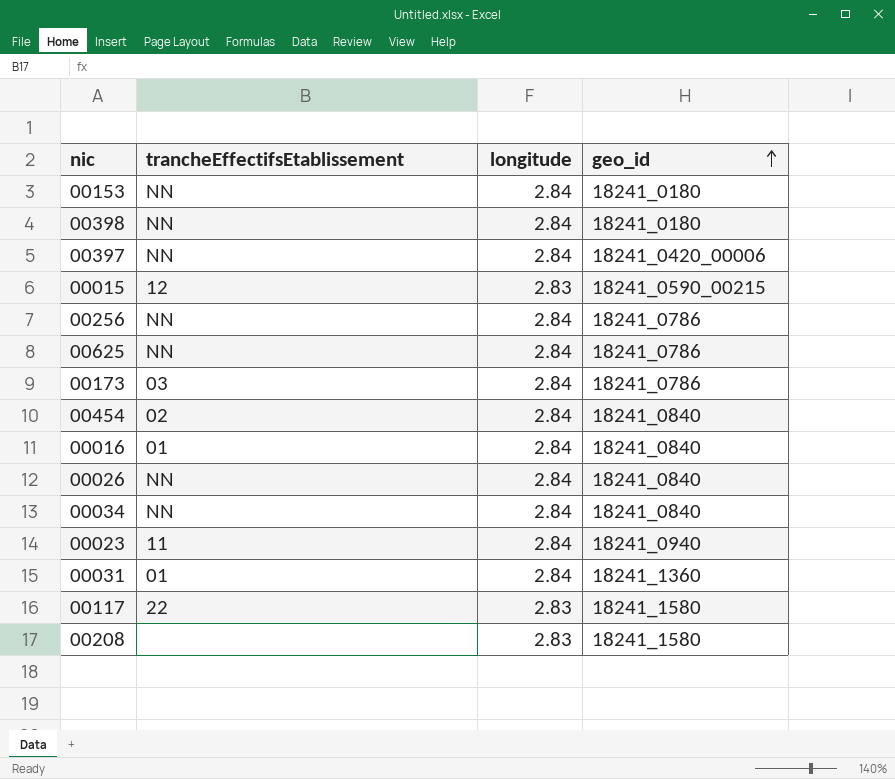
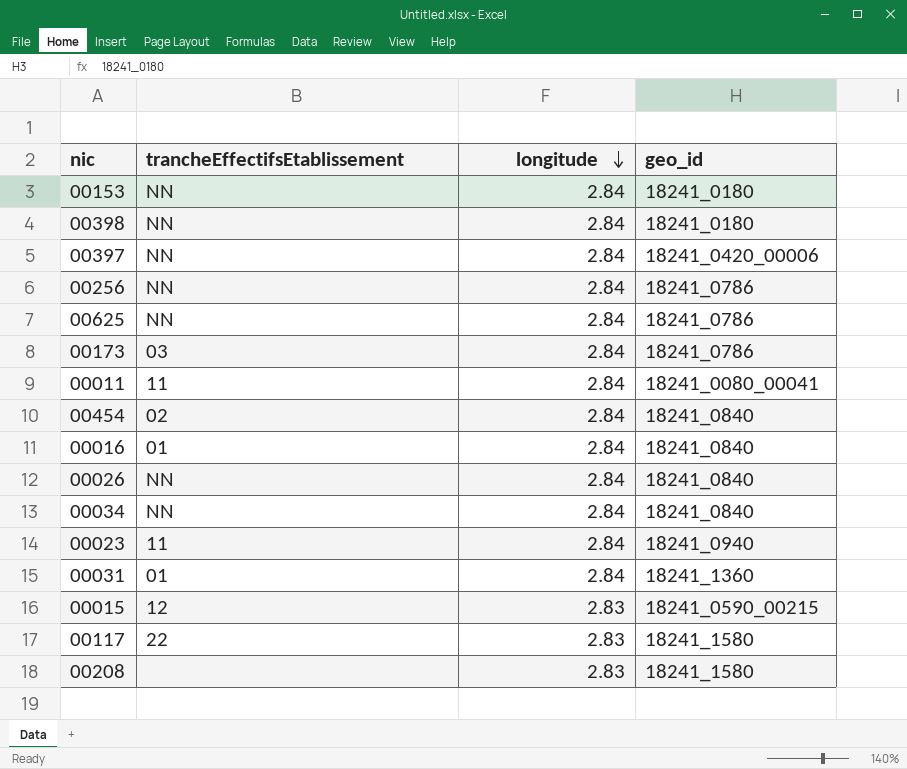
row order: geo_id ascending -> longitude descending
row 00011: none -> 11 | 2.84 | 18241_0080_00041

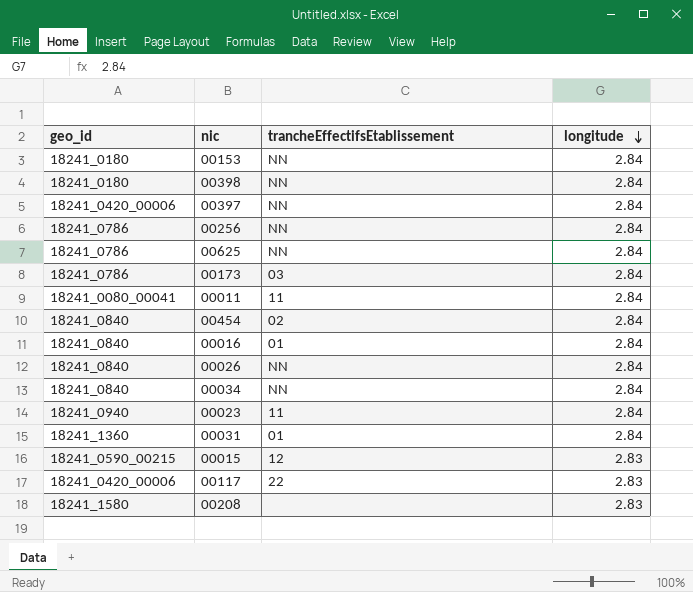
column geo_id | position: 4 -> 1
00117 | geo_id: 18241_1580 -> 18241_0420_00006

